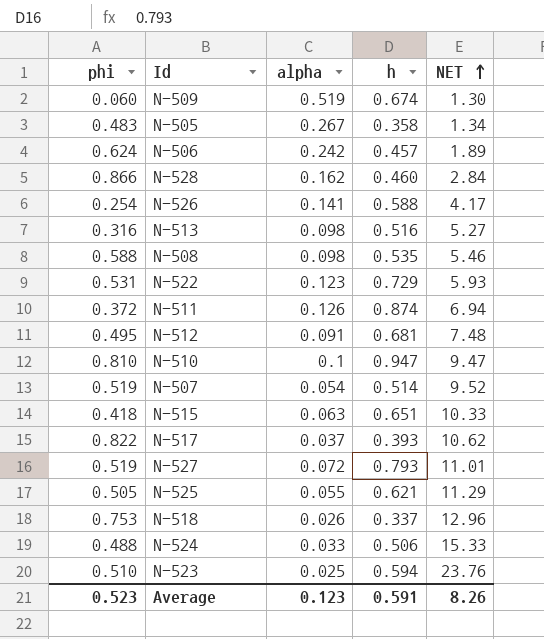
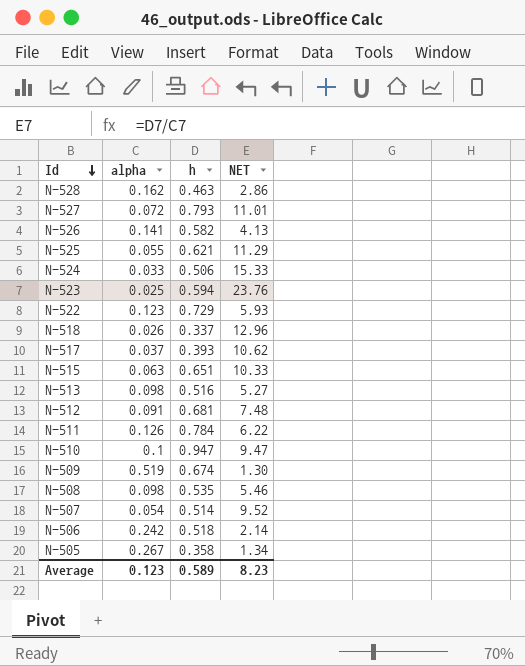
row order: NET ascending -> Id descending
column phi | position: 1 -> none
N-528 | h: 0.460 -> 0.463
N-528 | NET: 2.84 -> 2.86
N-526 | h: 0.588 -> 0.582
N-526 | NET: 4.17 -> 4.13
N-511 | h: 0.874 -> 0.784
N-511 | NET: 6.94 -> 6.22
N-506 | h: 0.457 -> 0.518
N-506 | NET: 1.89 -> 2.14
Average | h: 0.591 -> 0.589
Average | NET: 8.26 -> 8.23

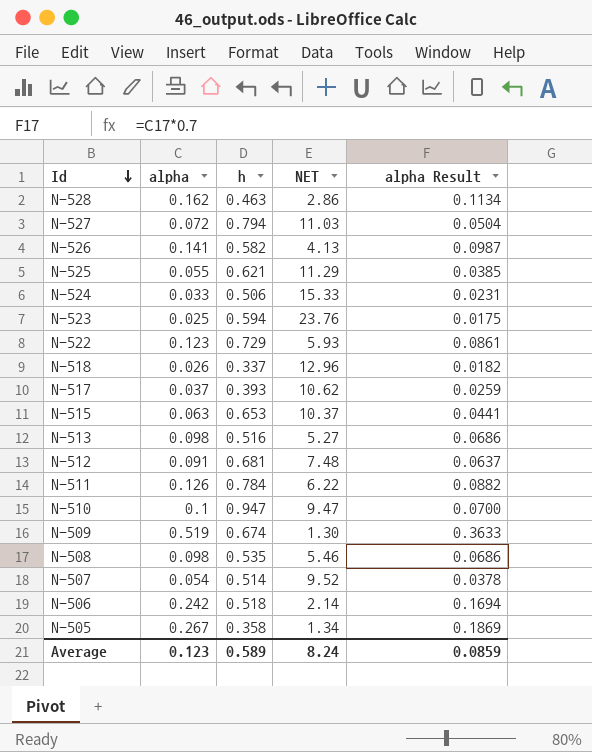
column alpha Result | formula: none -> [alpha] * 0.7
N-527 | h: 0.793 -> 0.794
N-527 | NET: 11.01 -> 11.03
N-515 | h: 0.651 -> 0.653
N-515 | NET: 10.33 -> 10.37
Average | NET: 8.23 -> 8.24

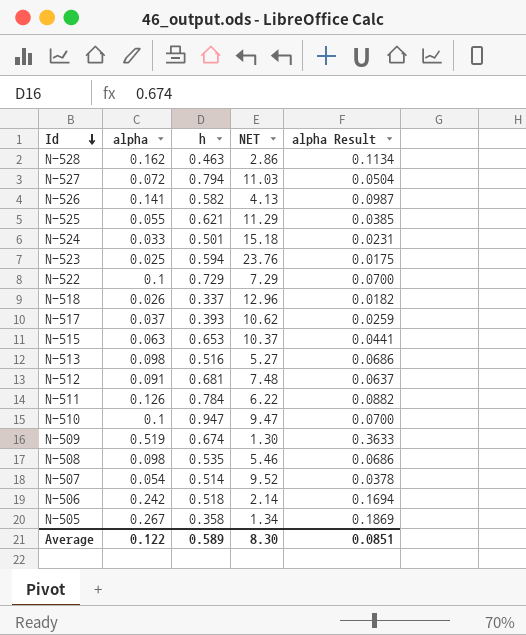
N-524 | h: 0.506 -> 0.501
N-524 | NET: 15.33 -> 15.18
N-522 | alpha: 0.123 -> 0.1
N-522 | NET: 5.93 -> 7.29
N-522 | alpha Result: 0.0861 -> 0.0700
Average | alpha: 0.123 -> 0.122
Average | NET: 8.24 -> 8.30
Average | alpha Result: 0.0859 -> 0.0851

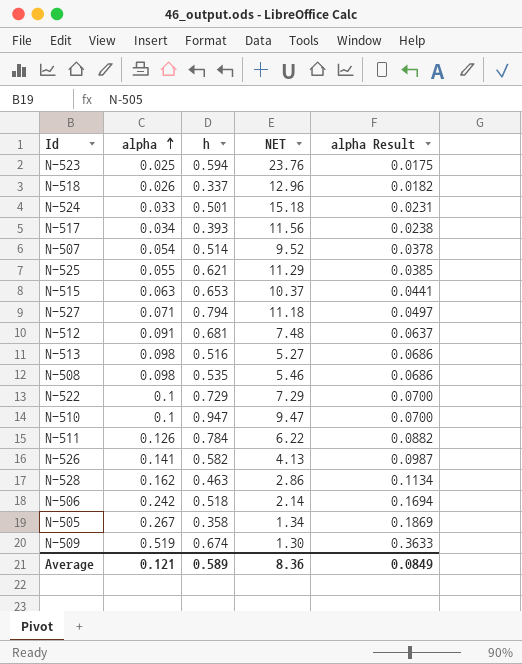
row order: Id descending -> alpha ascending
N-517 | alpha: 0.037 -> 0.034
N-517 | NET: 10.62 -> 11.56
N-517 | alpha Result: 0.0259 -> 0.0238
N-527 | alpha: 0.072 -> 0.071
N-527 | NET: 11.03 -> 11.18
N-527 | alpha Result: 0.0504 -> 0.0497
Average | alpha: 0.122 -> 0.121
Average | NET: 8.30 -> 8.36
Average | alpha Result: 0.0851 -> 0.0849

